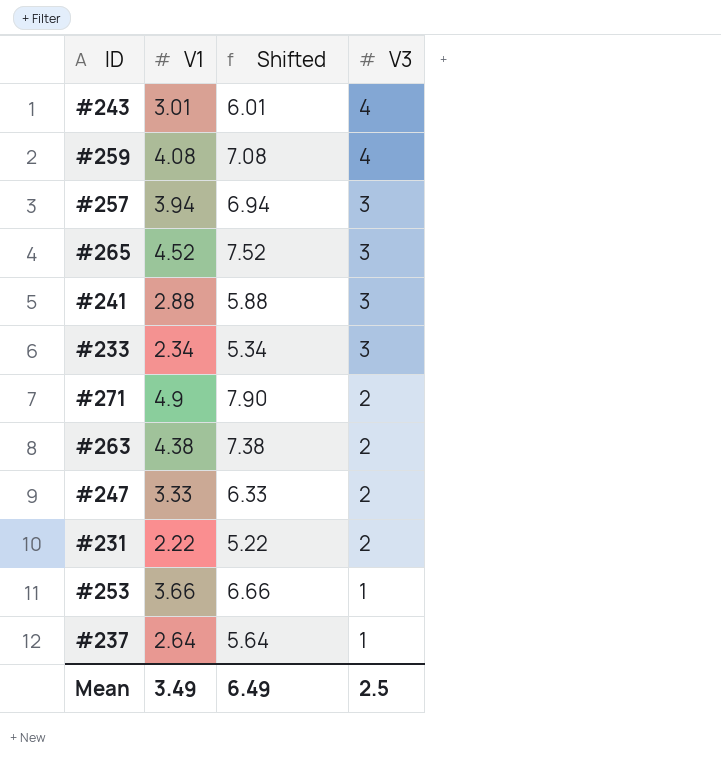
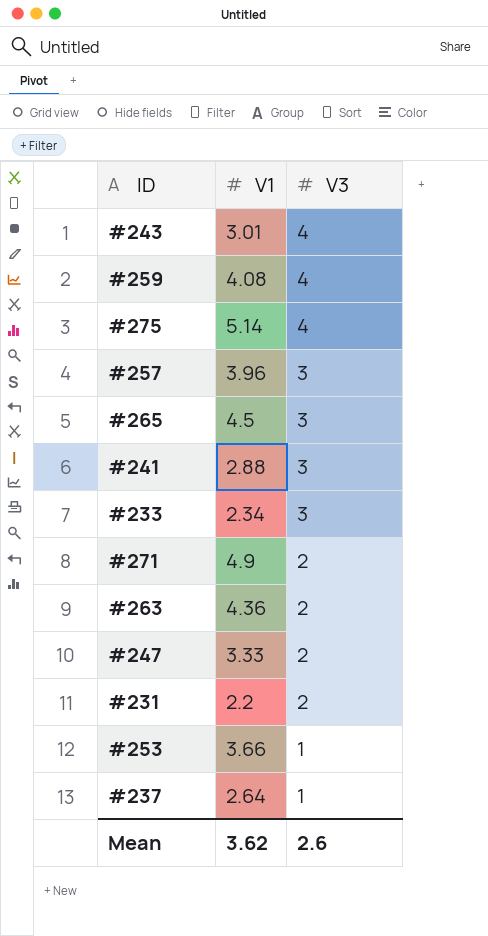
column Shifted | formula: [V1] + 3 -> none
row #275: none -> 5.14 | 4
#257 | V1: 3.94 -> 3.96
#265 | V1: 4.52 -> 4.5
#263 | V1: 4.38 -> 4.36
#231 | V1: 2.22 -> 2.2
Mean | V1: 3.49 -> 3.62
Mean | V3: 2.5 -> 2.6

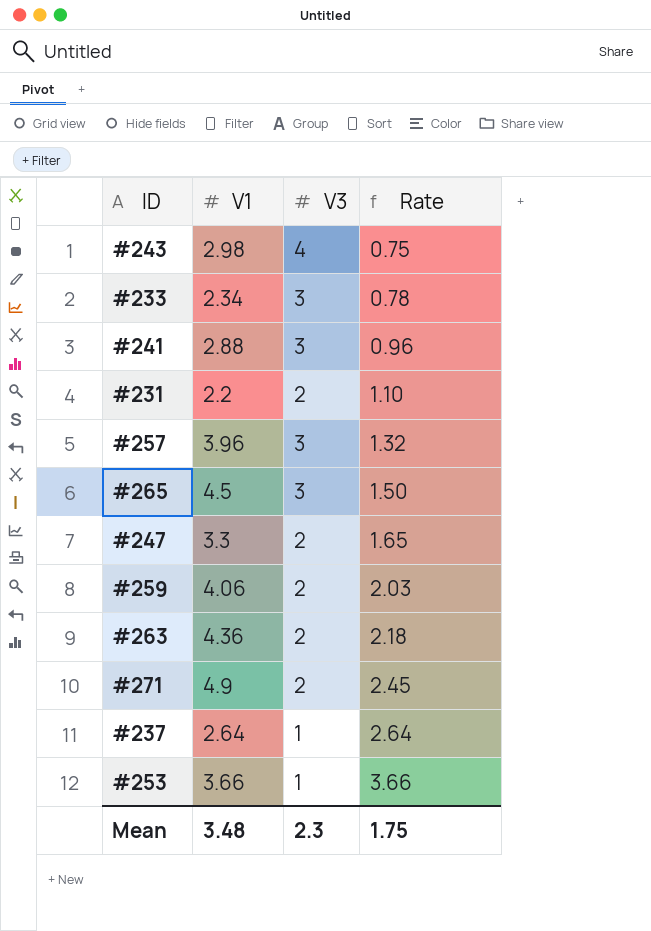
row order: V3 descending -> Rate ascending
column Rate | formula: none -> [V1] / [V3]
row #275: 5.14 | 4 -> none
#243 | V1: 3.01 -> 2.98
#247 | V1: 3.33 -> 3.3
#259 | V1: 4.08 -> 4.06
#259 | V3: 4 -> 2
Mean | V1: 3.62 -> 3.48
Mean | V3: 2.6 -> 2.3

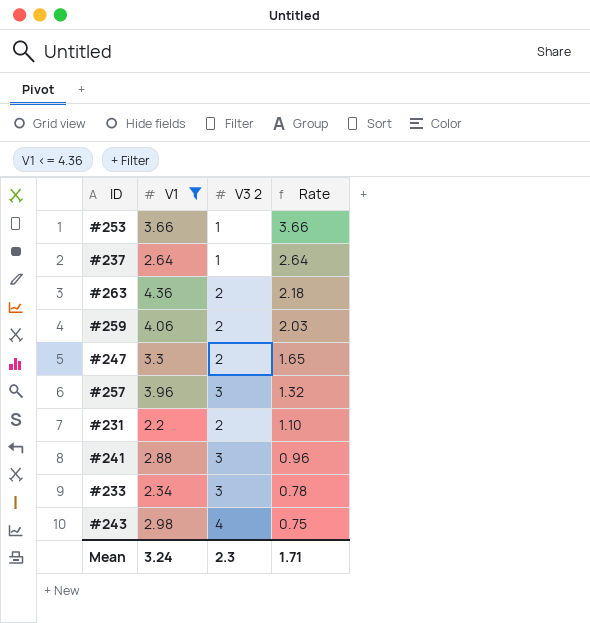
filter: none -> V1 <= 4.36
row order: Rate ascending -> Rate descending
column name: V3 -> V3 2
Mean | V1: 3.48 -> 3.24
Mean | Rate: 1.75 -> 1.71

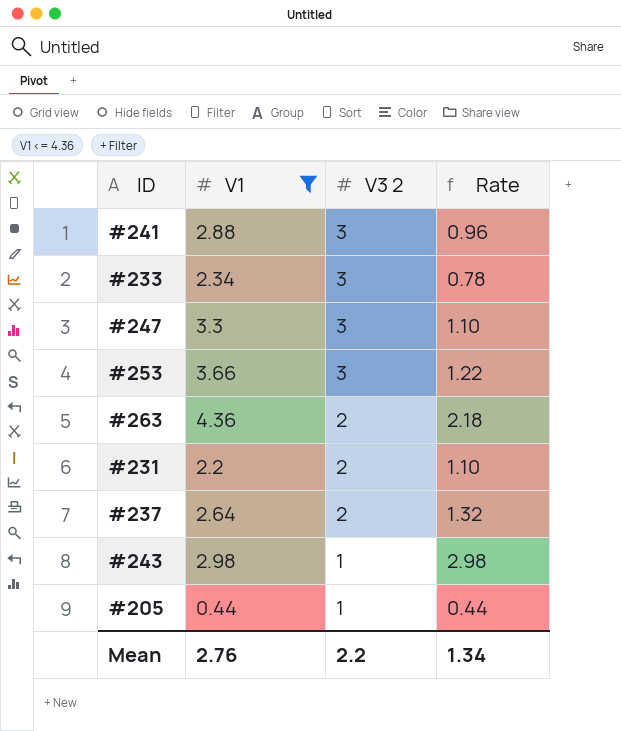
row order: Rate descending -> V3 2 descending
row #259: 4.06 | 2 | 2.03 -> none
row #257: 3.96 | 3 | 1.32 -> none
#247 | V3 2: 2 -> 3
#247 | Rate: 1.65 -> 1.10
#253 | V3 2: 1 -> 3
#253 | Rate: 3.66 -> 1.22
#237 | V3 2: 1 -> 2
#237 | Rate: 2.64 -> 1.32
#243 | V3 2: 4 -> 1
#243 | Rate: 0.75 -> 2.98
row #205: none -> 0.44 | 1 | 0.44
Mean | V1: 3.24 -> 2.76
Mean | V3 2: 2.3 -> 2.2
Mean | Rate: 1.71 -> 1.34

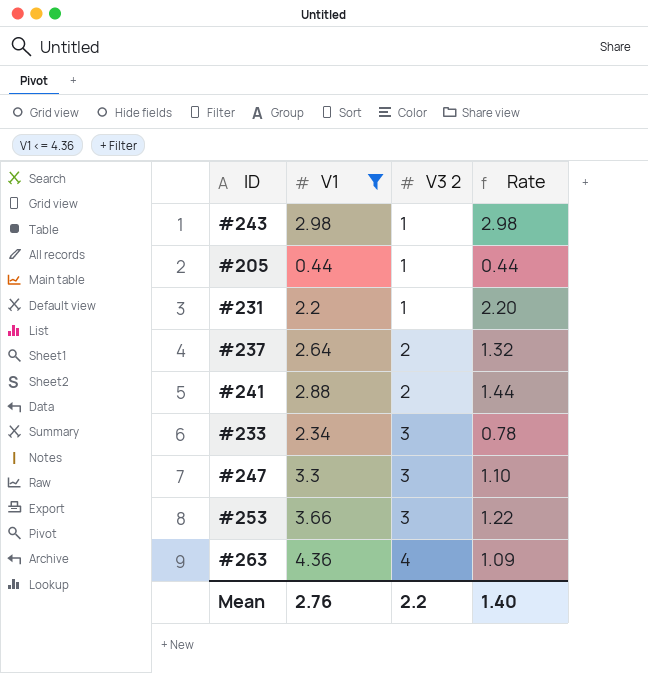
row order: V3 2 descending -> V3 2 ascending
#231 | V3 2: 2 -> 1
#231 | Rate: 1.10 -> 2.20
#241 | V3 2: 3 -> 2
#241 | Rate: 0.96 -> 1.44
#263 | V3 2: 2 -> 4
#263 | Rate: 2.18 -> 1.09
Mean | Rate: 1.34 -> 1.40

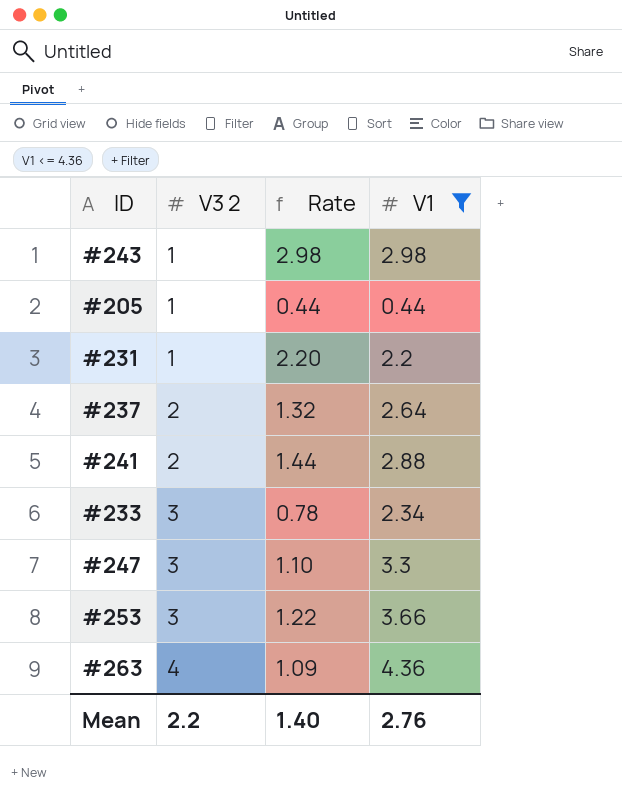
column V1 | position: 2 -> 4

